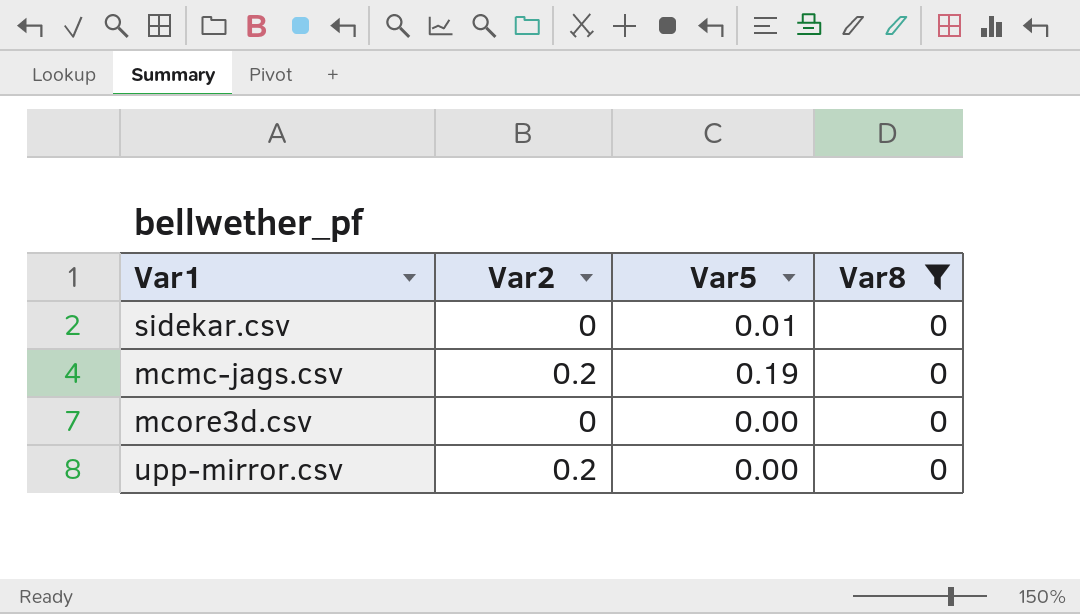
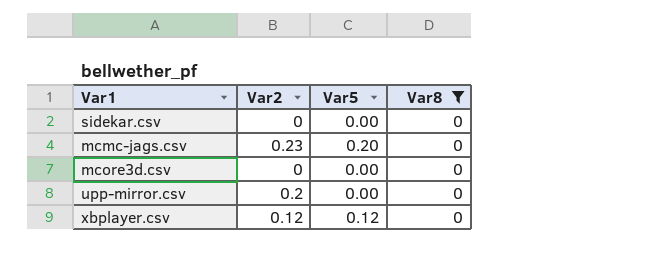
sidekar.csv | Var5: 0.01 -> 0.00
mcmc-jags.csv | Var2: 0.2 -> 0.23
mcmc-jags.csv | Var5: 0.19 -> 0.20
row xbplayer.csv: none -> 0.12 | 0.12 | 0

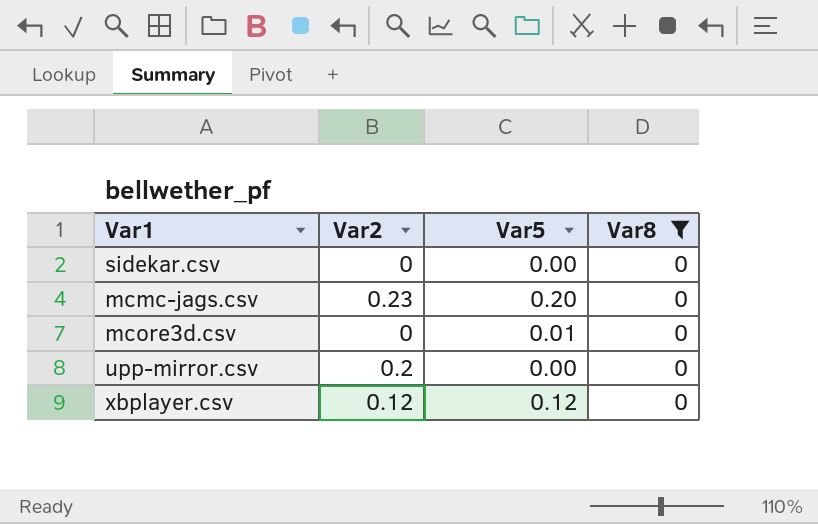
mcore3d.csv | Var5: 0.00 -> 0.01

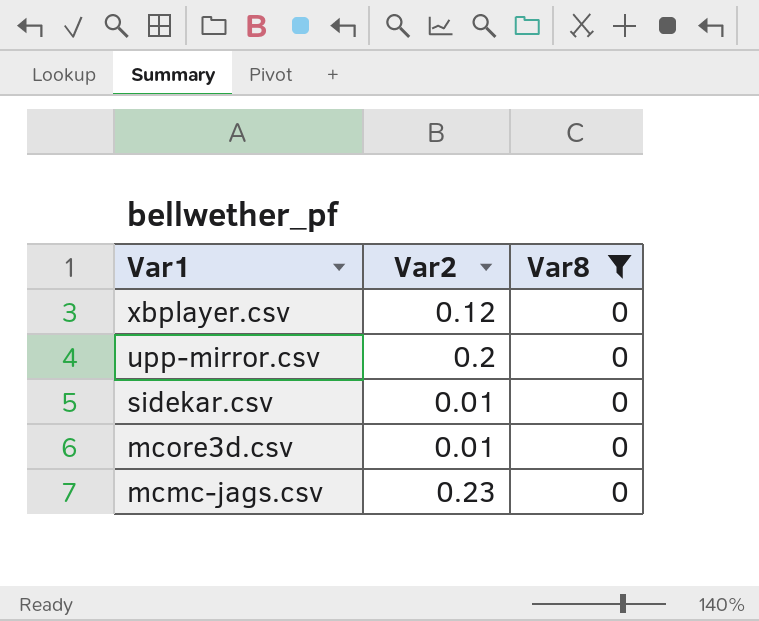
row order: none -> Var1 descending
column Var5 | position: 3 -> none
sidekar.csv | Var2: 0 -> 0.01
mcore3d.csv | Var2: 0 -> 0.01

